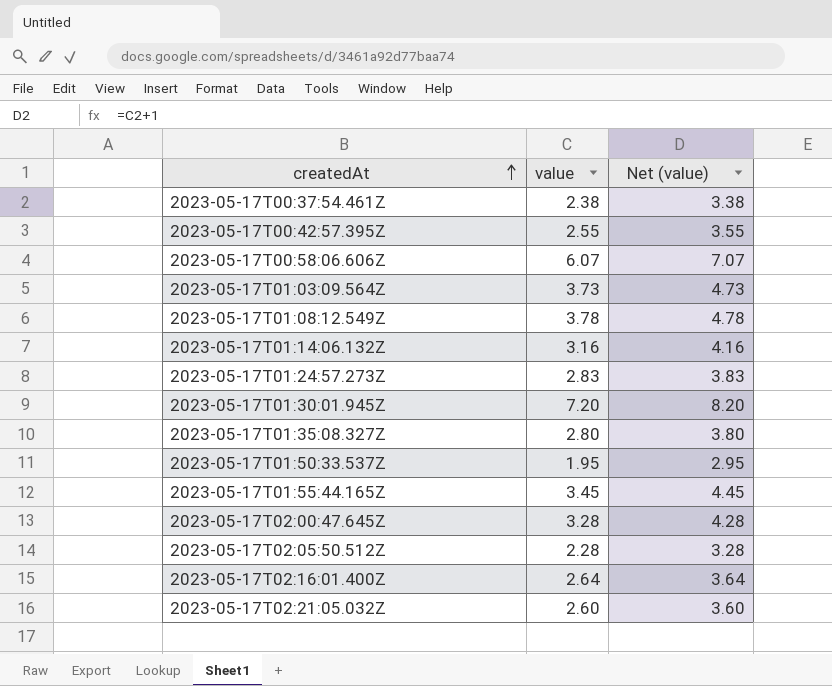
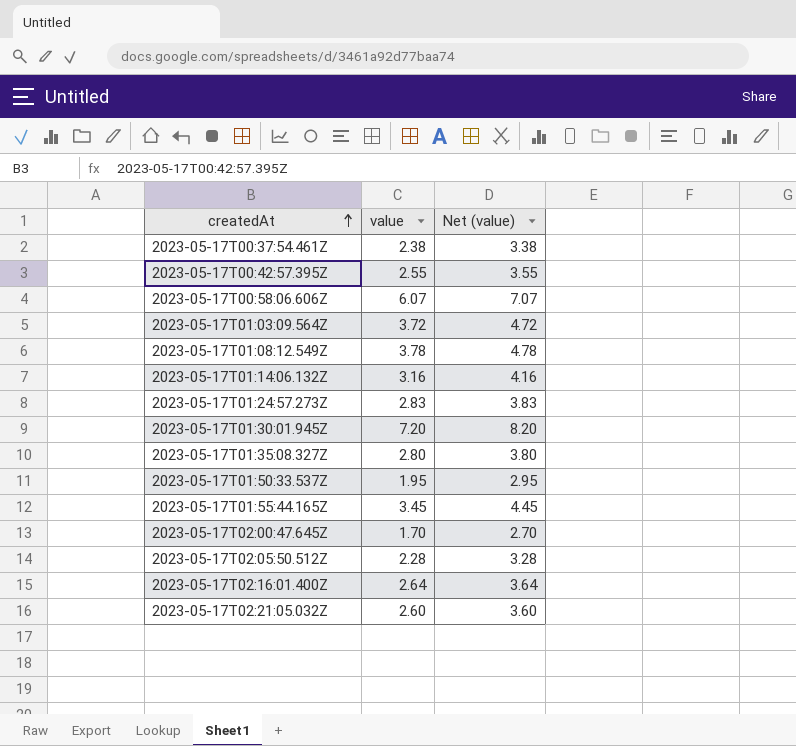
2023-05-17T01:03:09.564Z | value: 3.73 -> 3.72
2023-05-17T01:03:09.564Z | Net (value): 4.73 -> 4.72
2023-05-17T02:00:47.645Z | value: 3.28 -> 1.70
2023-05-17T02:00:47.645Z | Net (value): 4.28 -> 2.70

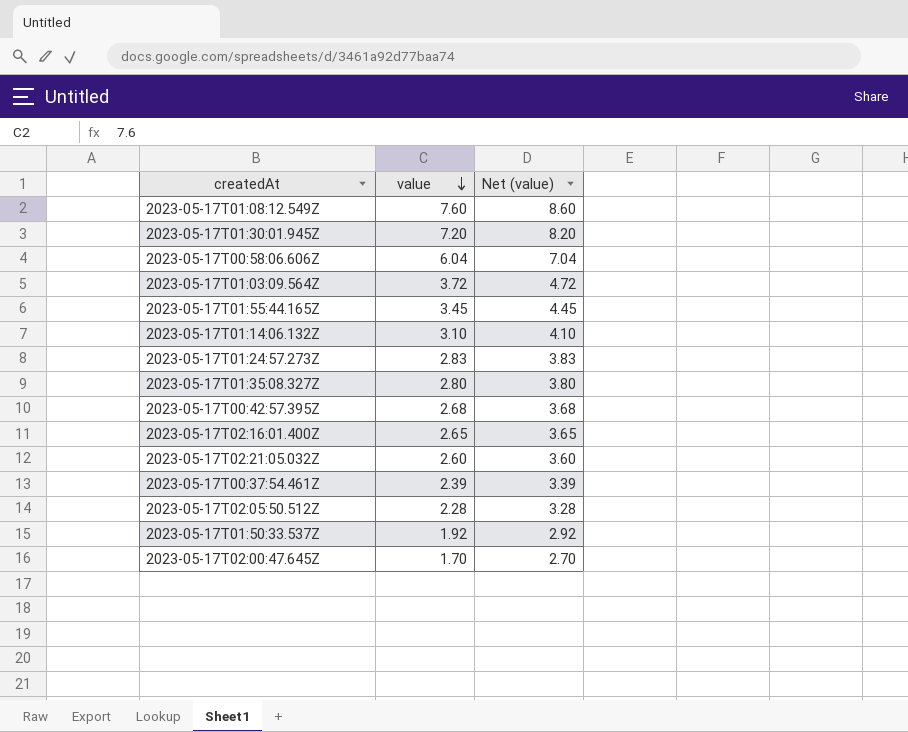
row order: createdAt ascending -> value descending
2023-05-17T01:08:12.549Z | value: 3.78 -> 7.60
2023-05-17T01:08:12.549Z | Net (value): 4.78 -> 8.60
2023-05-17T00:58:06.606Z | value: 6.07 -> 6.04
2023-05-17T00:58:06.606Z | Net (value): 7.07 -> 7.04
2023-05-17T01:14:06.132Z | value: 3.16 -> 3.10
2023-05-17T01:14:06.132Z | Net (value): 4.16 -> 4.10
2023-05-17T00:42:57.395Z | value: 2.55 -> 2.68
2023-05-17T00:42:57.395Z | Net (value): 3.55 -> 3.68
2023-05-17T02:16:01.400Z | value: 2.64 -> 2.65
2023-05-17T02:16:01.400Z | Net (value): 3.64 -> 3.65
2023-05-17T00:37:54.461Z | value: 2.38 -> 2.39
2023-05-17T00:37:54.461Z | Net (value): 3.38 -> 3.39
2023-05-17T01:50:33.537Z | value: 1.95 -> 1.92
2023-05-17T01:50:33.537Z | Net (value): 2.95 -> 2.92

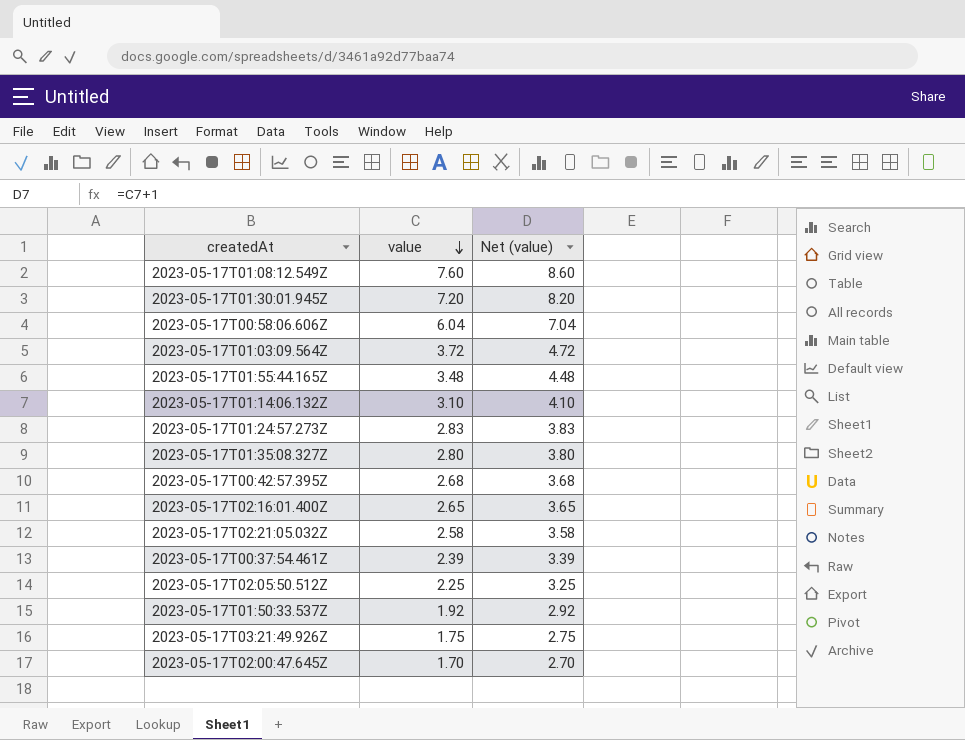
2023-05-17T01:55:44.165Z | value: 3.45 -> 3.48
2023-05-17T01:55:44.165Z | Net (value): 4.45 -> 4.48
2023-05-17T02:21:05.032Z | value: 2.60 -> 2.58
2023-05-17T02:21:05.032Z | Net (value): 3.60 -> 3.58
2023-05-17T02:05:50.512Z | value: 2.28 -> 2.25
2023-05-17T02:05:50.512Z | Net (value): 3.28 -> 3.25
row 2023-05-17T03:21:49.926Z: none -> 1.75 | 2.75

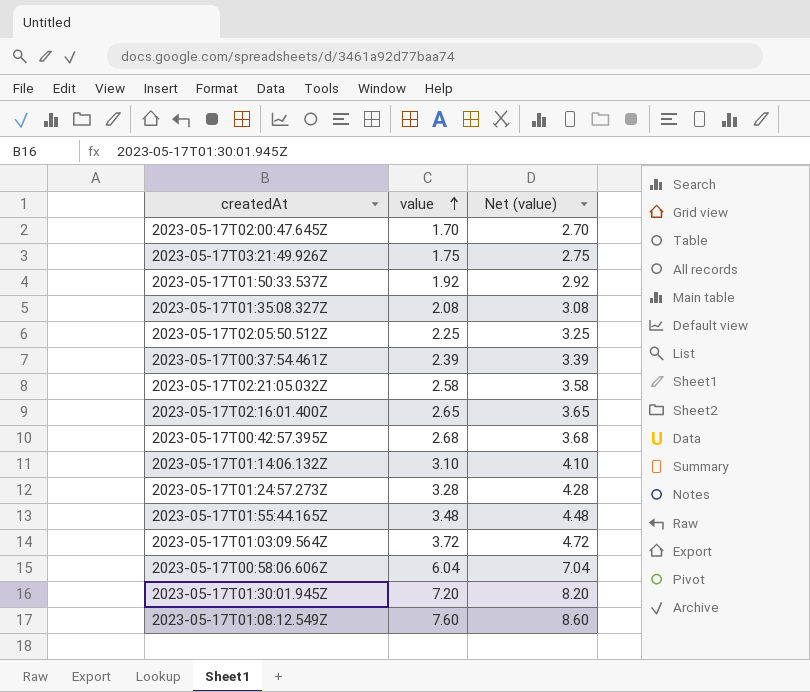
row order: value descending -> value ascending
2023-05-17T01:35:08.327Z | value: 2.80 -> 2.08
2023-05-17T01:35:08.327Z | Net (value): 3.80 -> 3.08
2023-05-17T01:24:57.273Z | value: 2.83 -> 3.28
2023-05-17T01:24:57.273Z | Net (value): 3.83 -> 4.28

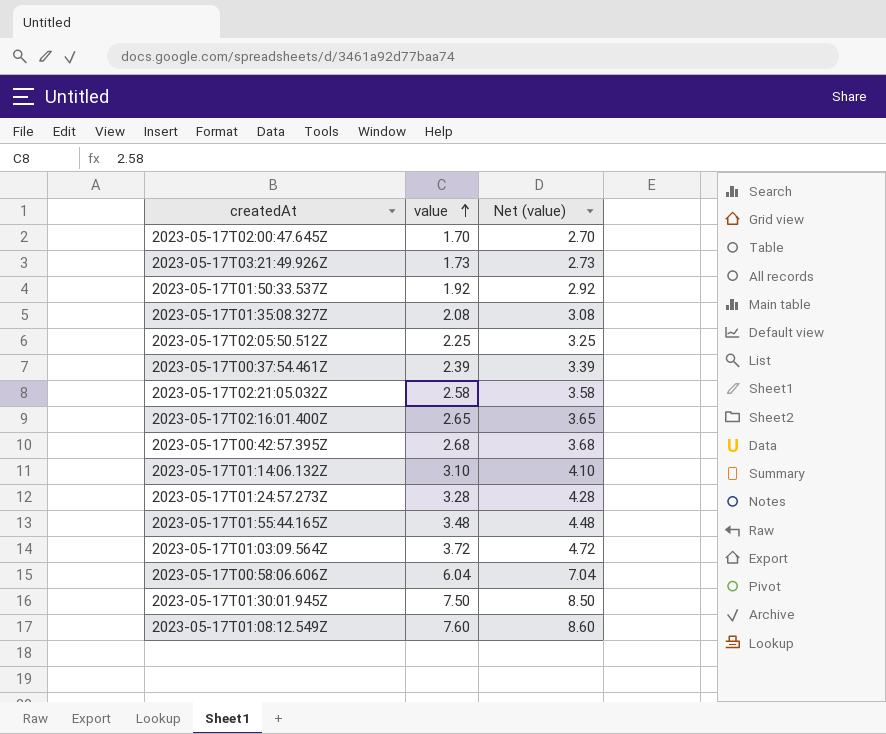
2023-05-17T03:21:49.926Z | value: 1.75 -> 1.73
2023-05-17T03:21:49.926Z | Net (value): 2.75 -> 2.73
2023-05-17T01:30:01.945Z | value: 7.20 -> 7.50
2023-05-17T01:30:01.945Z | Net (value): 8.20 -> 8.50

